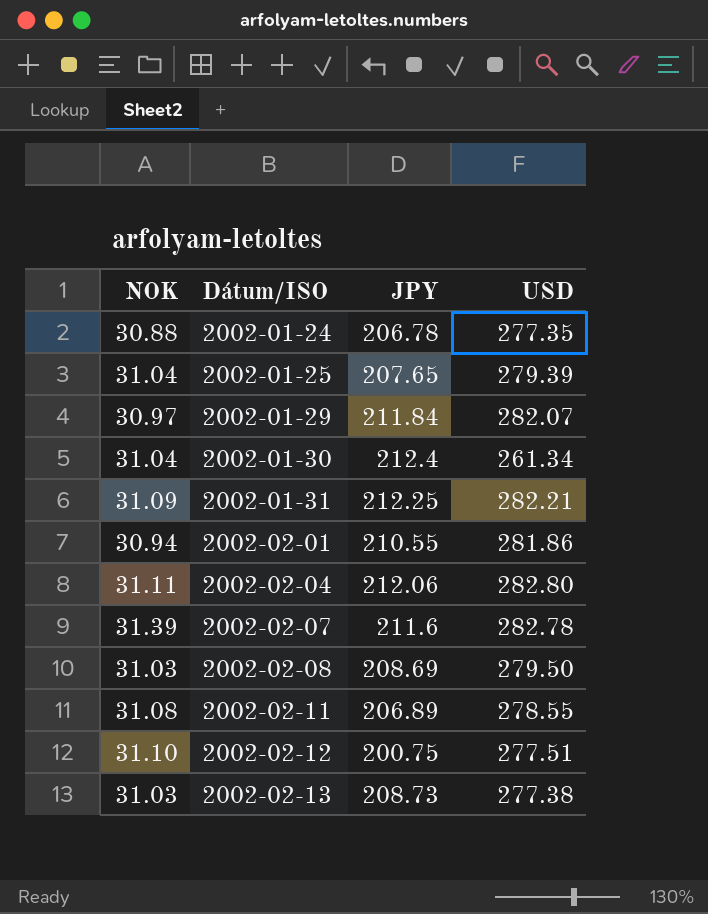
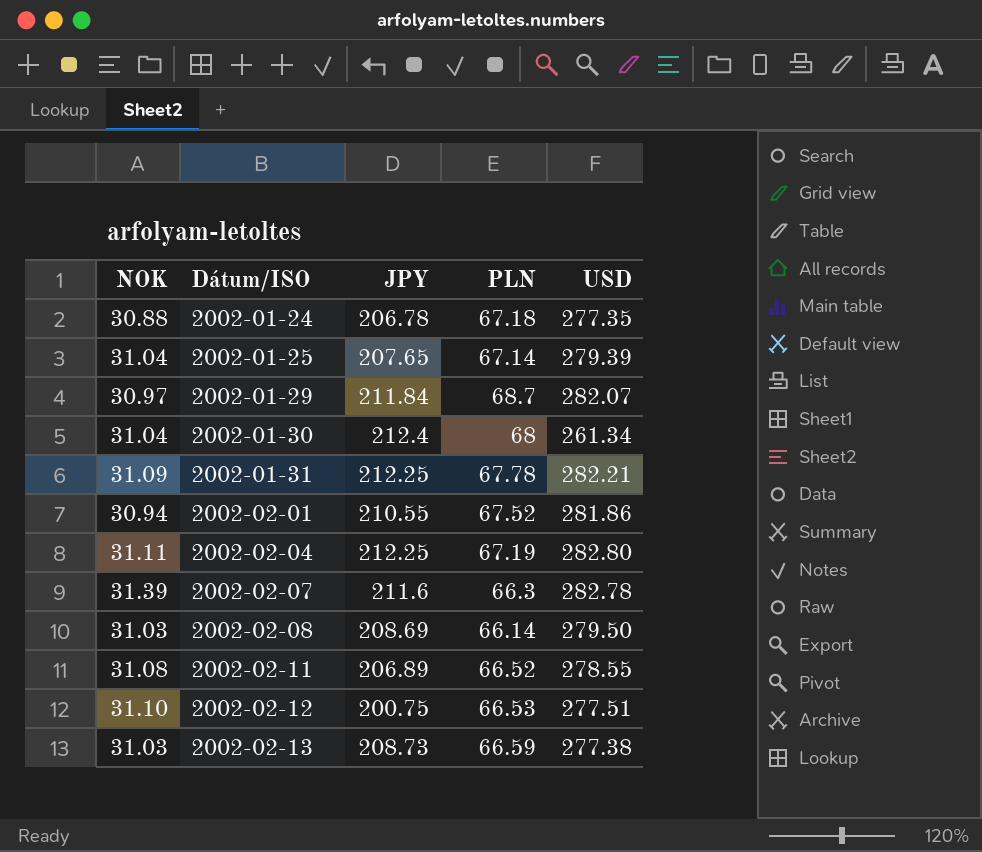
column PLN | position: none -> 4
2002-02-04 | JPY: 212.06 -> 212.25

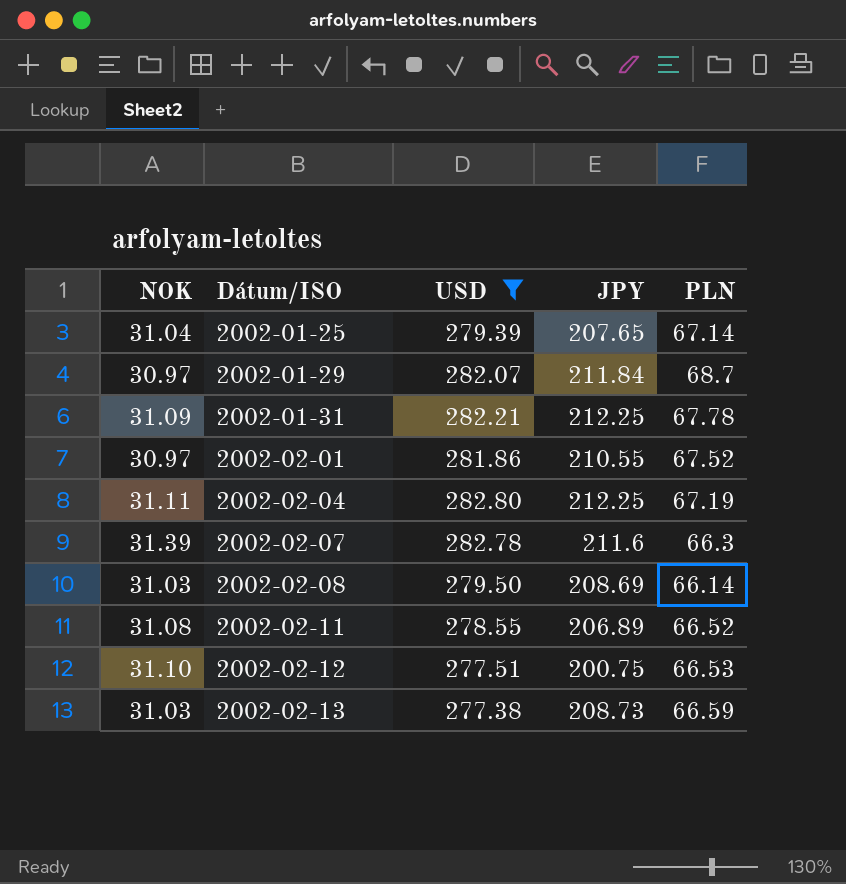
filter: none -> USD >= 277.38
column USD | position: 5 -> 3
2002-02-01 | NOK: 30.94 -> 30.97

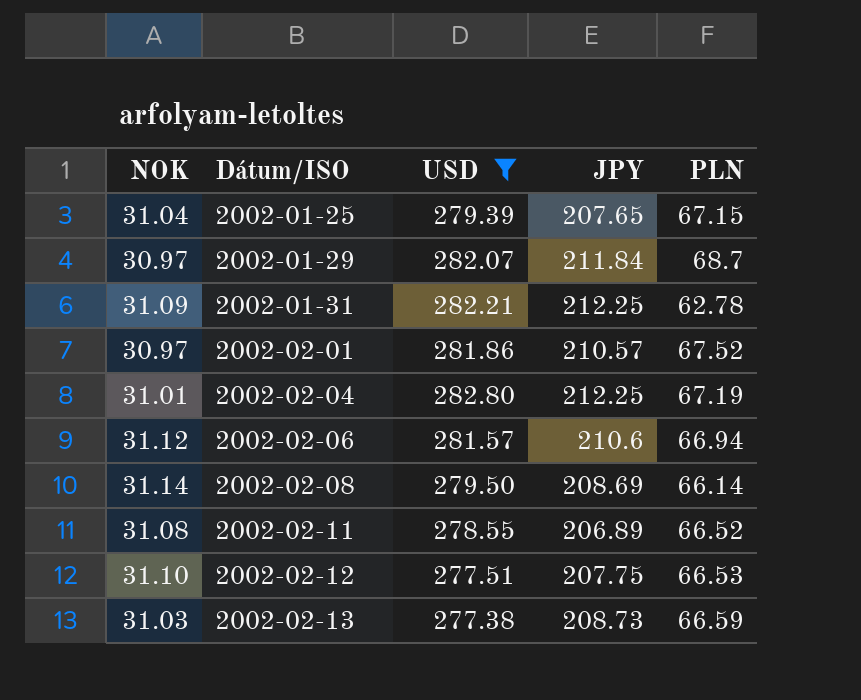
row 2002-02-07: 31.39 | 282.78 | 211.6 | 66.3 -> none
2002-01-25 | PLN: 67.14 -> 67.15
2002-01-31 | PLN: 67.78 -> 62.78
2002-02-01 | JPY: 210.55 -> 210.57
2002-02-04 | NOK: 31.11 -> 31.01
row 2002-02-06: none -> 31.12 | 281.57 | 210.6 | 66.94
2002-02-08 | NOK: 31.03 -> 31.14
2002-02-12 | JPY: 200.75 -> 207.75

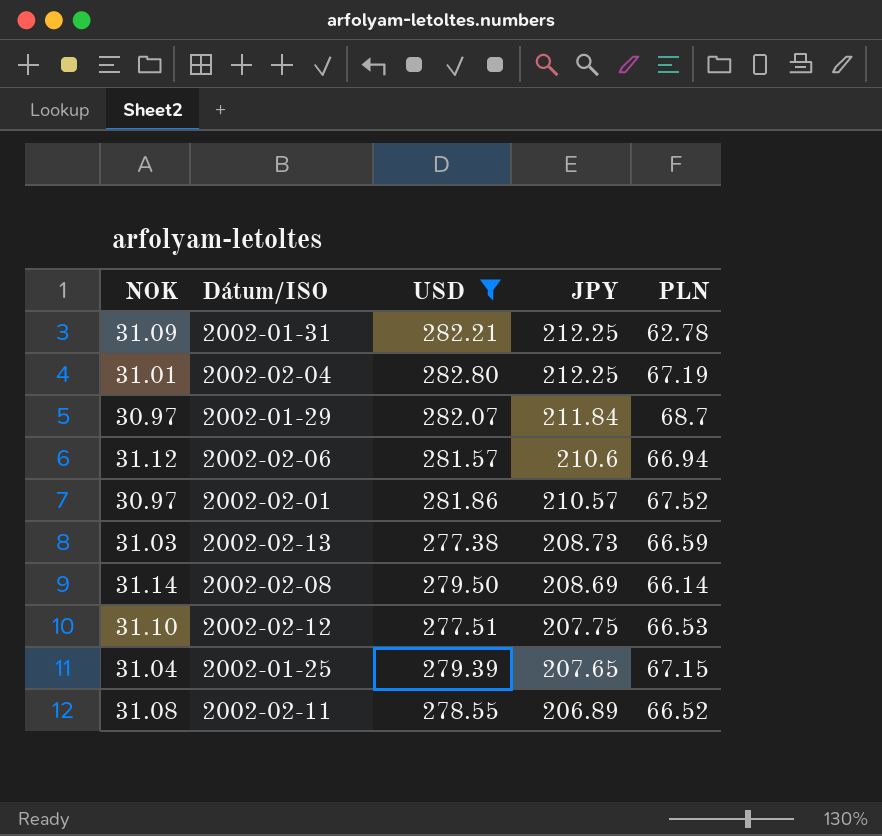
row order: Dátum/ISO ascending -> JPY descending

